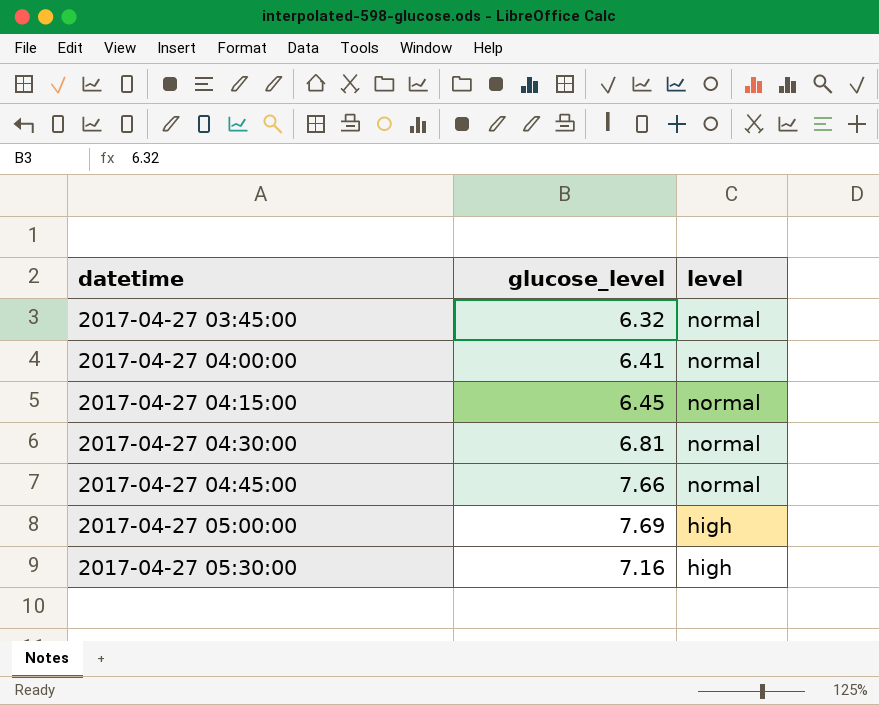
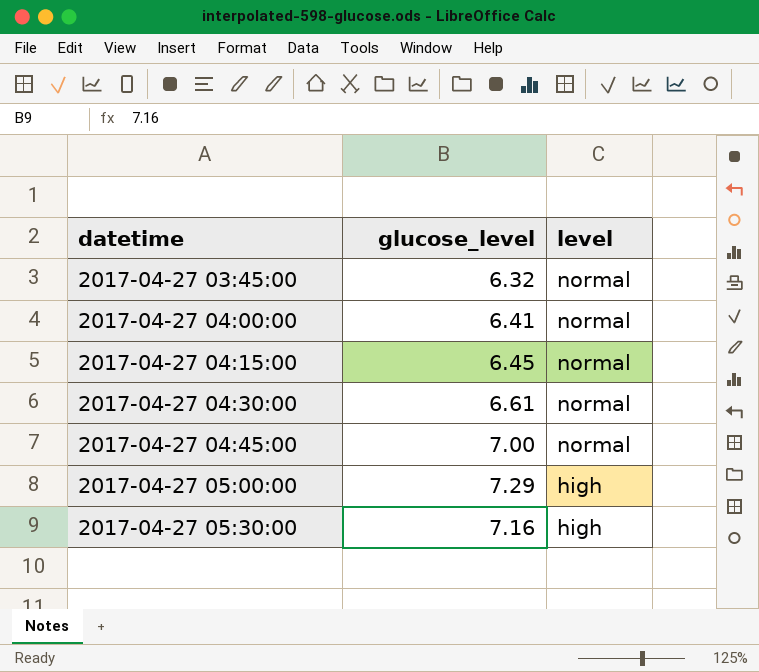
2017-04-27 04:30:00 | glucose_level: 6.81 -> 6.61
2017-04-27 04:45:00 | glucose_level: 7.66 -> 7.00
2017-04-27 05:00:00 | glucose_level: 7.69 -> 7.29

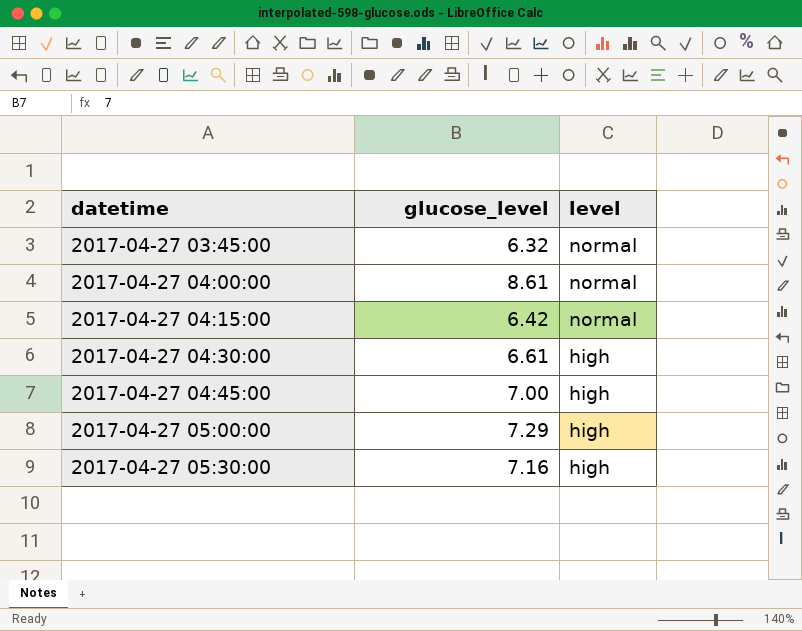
2017-04-27 04:00:00 | glucose_level: 6.41 -> 8.61
2017-04-27 04:15:00 | glucose_level: 6.45 -> 6.42
2017-04-27 04:30:00 | level: normal -> high
2017-04-27 04:45:00 | level: normal -> high

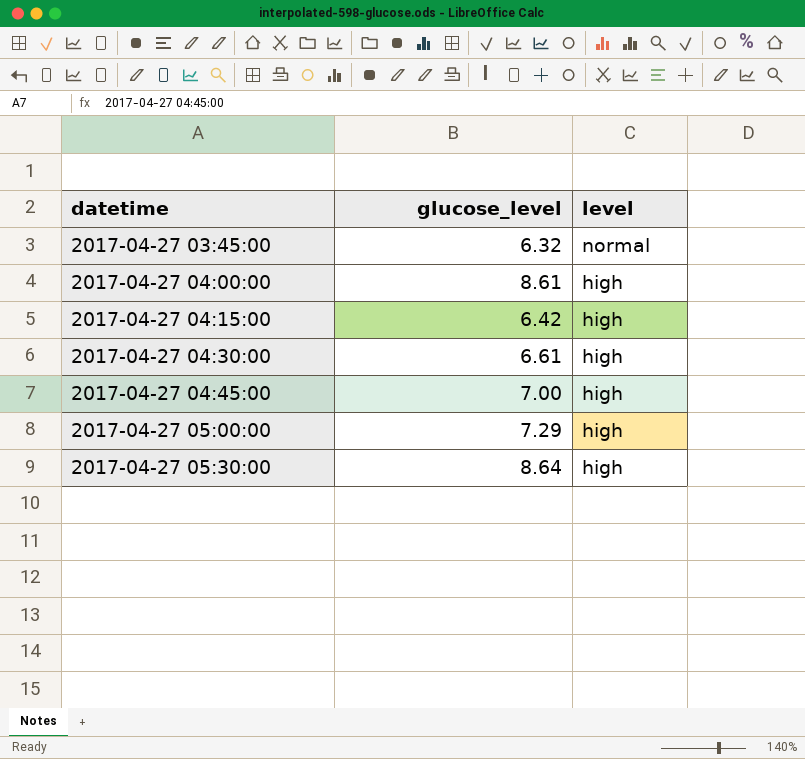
2017-04-27 04:00:00 | level: normal -> high
2017-04-27 04:15:00 | level: normal -> high
2017-04-27 05:30:00 | glucose_level: 7.16 -> 8.64

